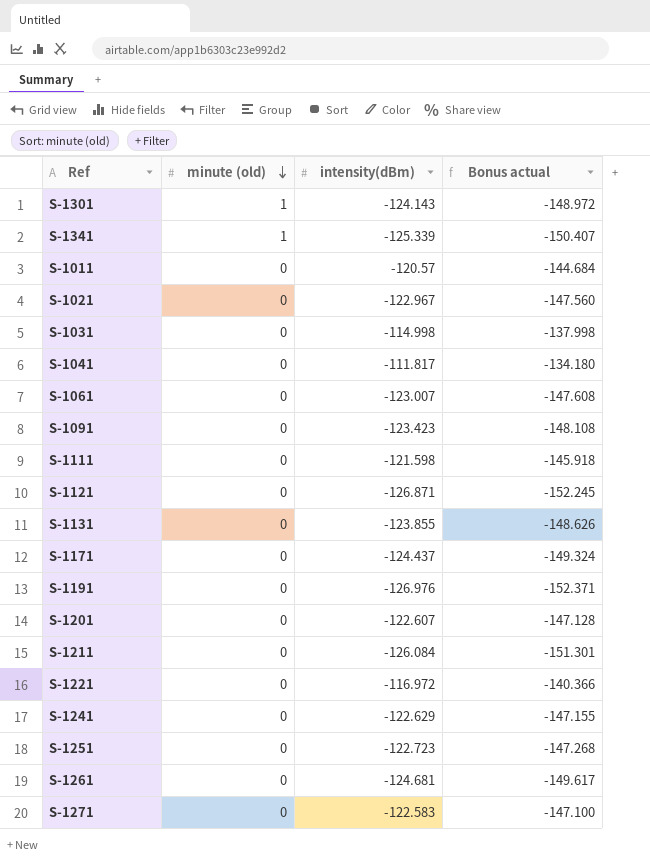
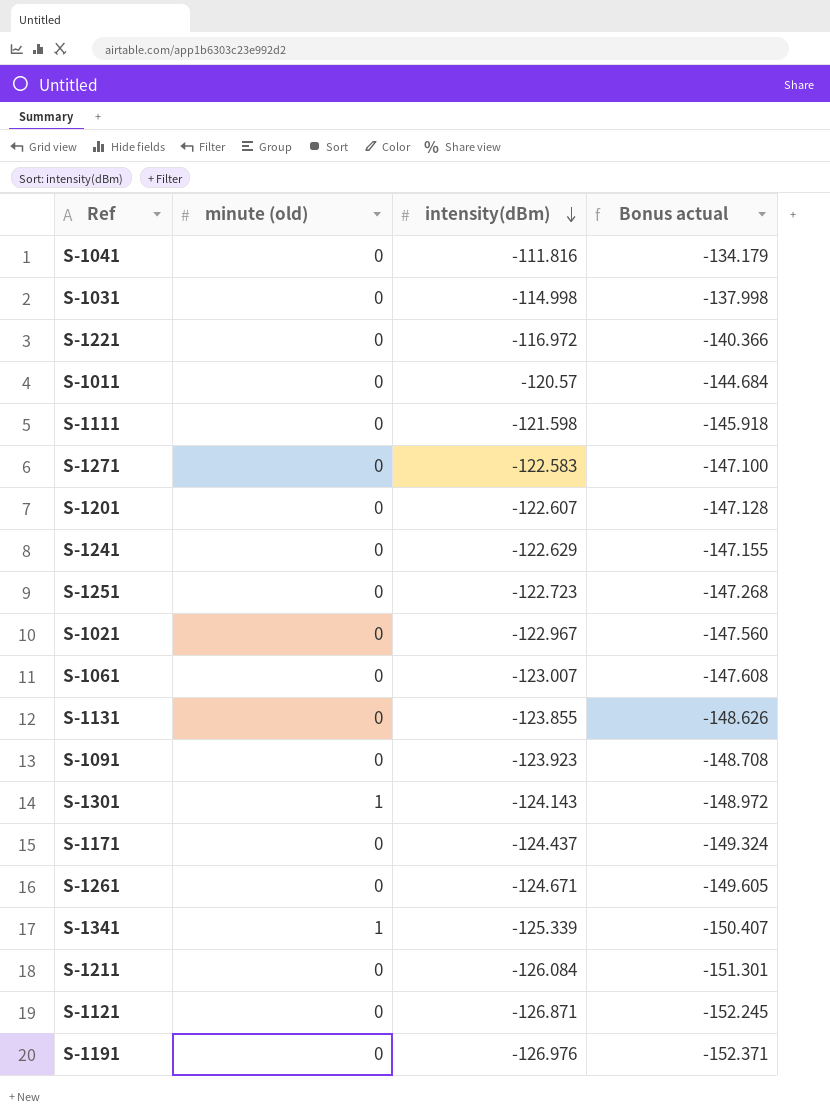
row order: minute (old) descending -> intensity(dBm) descending
S-1041 | intensity(dBm): -111.817 -> -111.816
S-1041 | Bonus actual: -134.180 -> -134.179
S-1091 | intensity(dBm): -123.423 -> -123.923
S-1091 | Bonus actual: -148.108 -> -148.708
S-1261 | intensity(dBm): -124.681 -> -124.671
S-1261 | Bonus actual: -149.617 -> -149.605

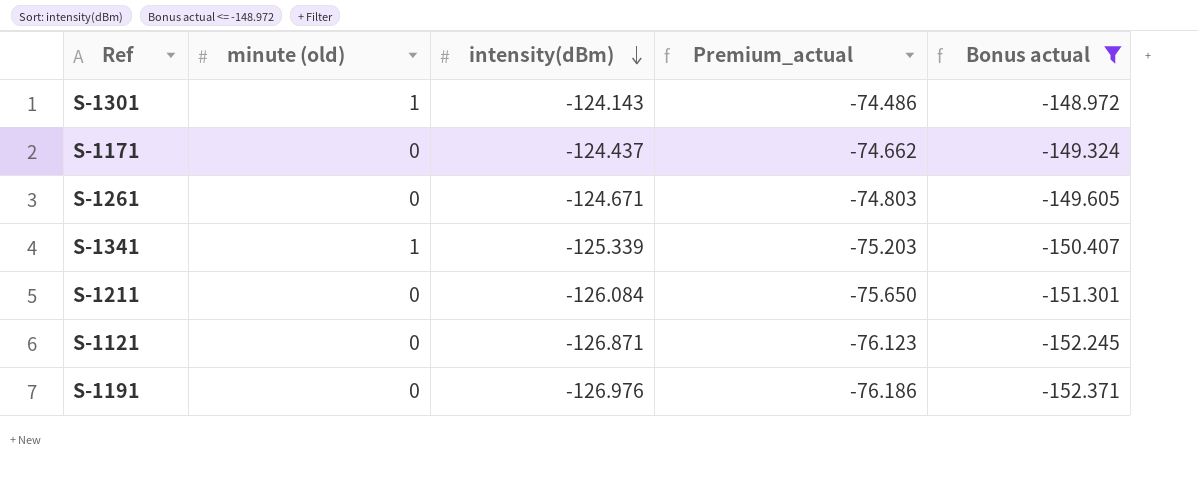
filter: none -> Bonus actual <= -148.972
column Premium_actual | formula: none -> [intensity(dBm)] * 0.6

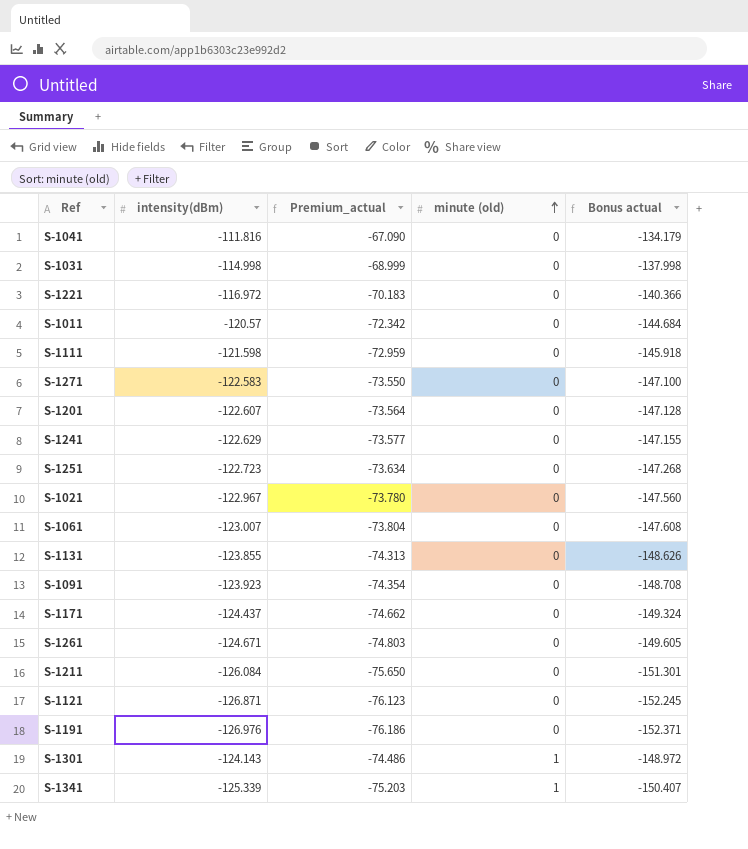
filter: Bonus actual <= -148.972 -> none
row order: intensity(dBm) descending -> minute (old) ascending
column minute (old) | position: 2 -> 4

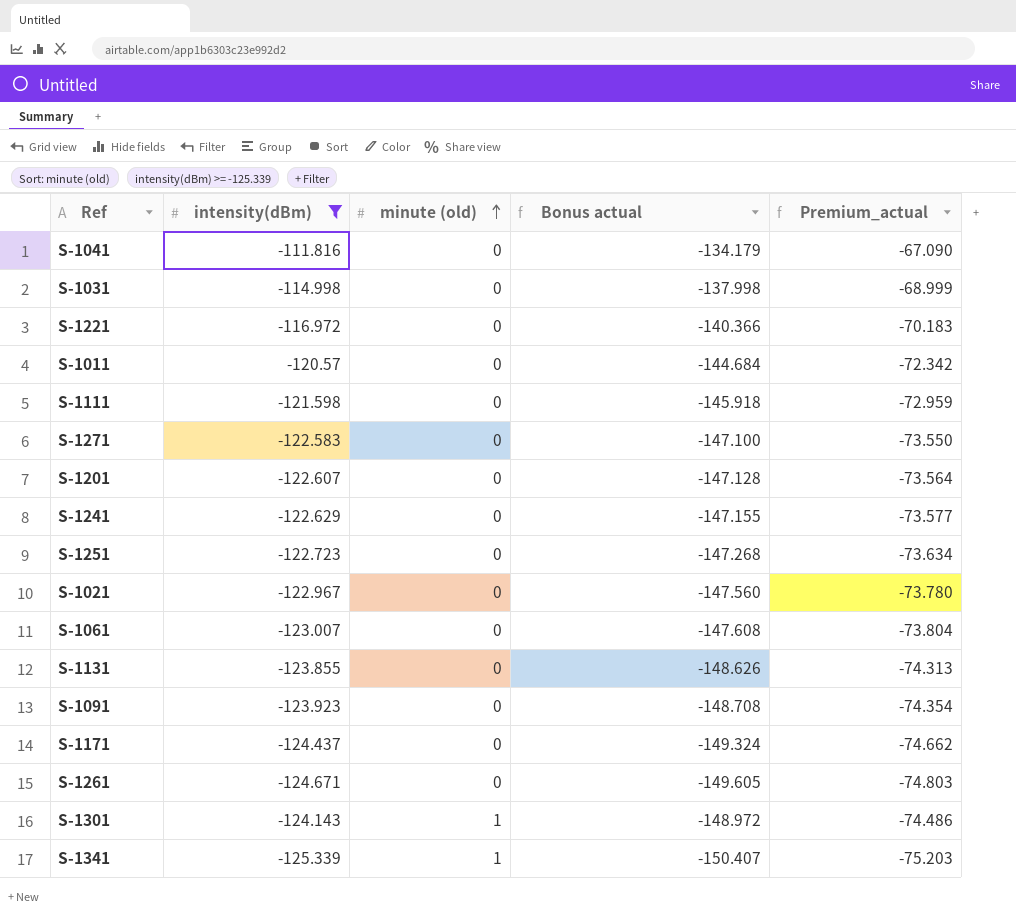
filter: none -> intensity(dBm) >= -125.339
column Premium_actual | position: 3 -> 5

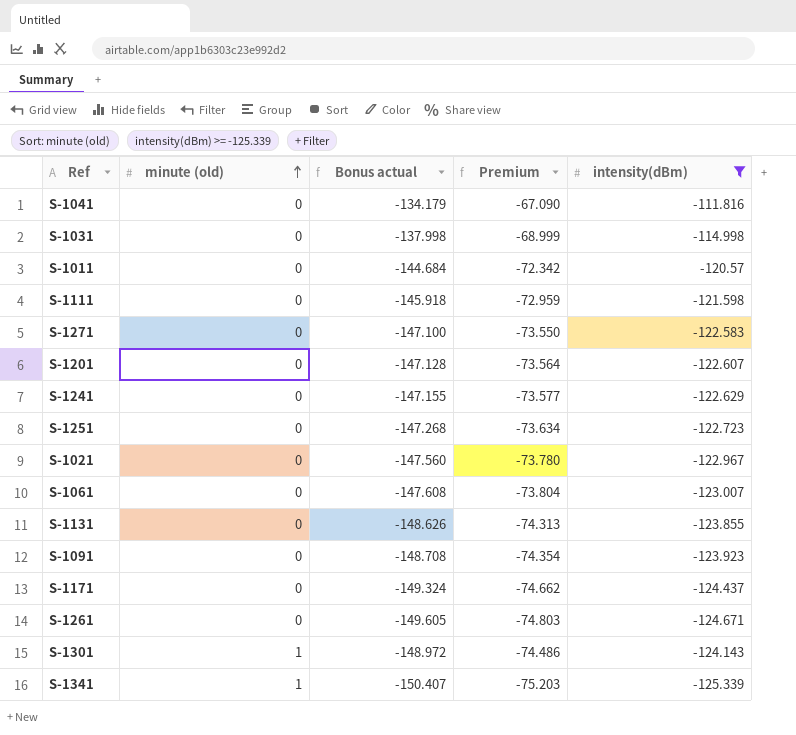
column name: Premium_actual -> Premium
column intensity(dBm) | position: 2 -> 5
row S-1221: -116.972 | 0 | -140.366 | -70.183 -> none

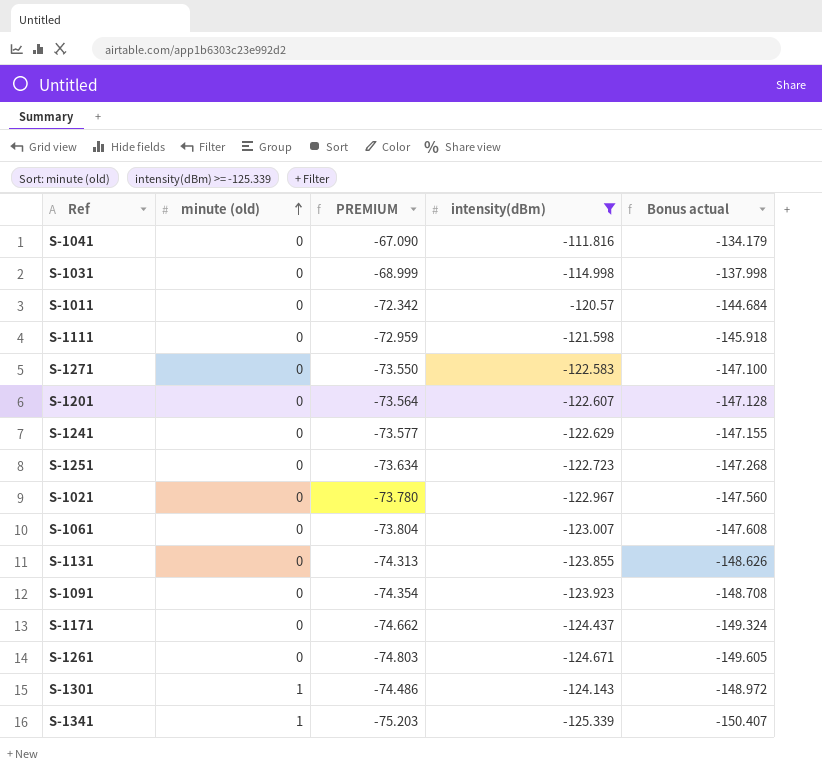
column name: Premium -> PREMIUM
column Bonus actual | position: 3 -> 5

